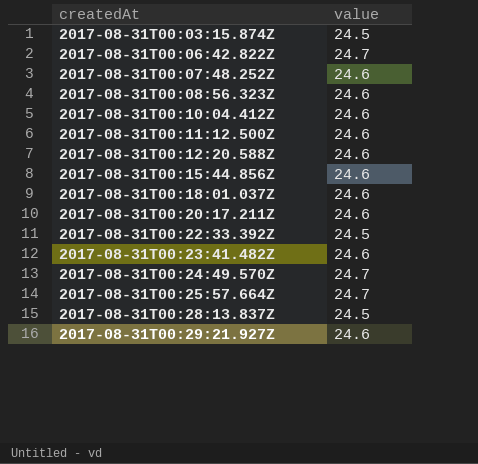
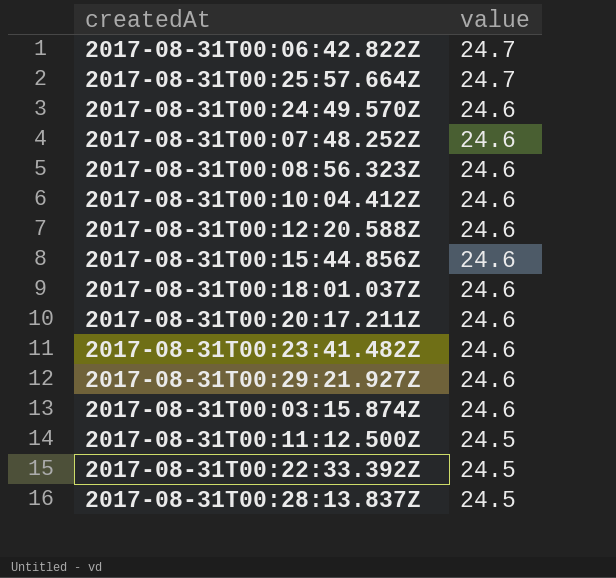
row order: createdAt ascending -> value descending
2017-08-31T00:24:49.570Z | value: 24.7 -> 24.6
2017-08-31T00:03:15.874Z | value: 24.5 -> 24.6
2017-08-31T00:11:12.500Z | value: 24.6 -> 24.5

